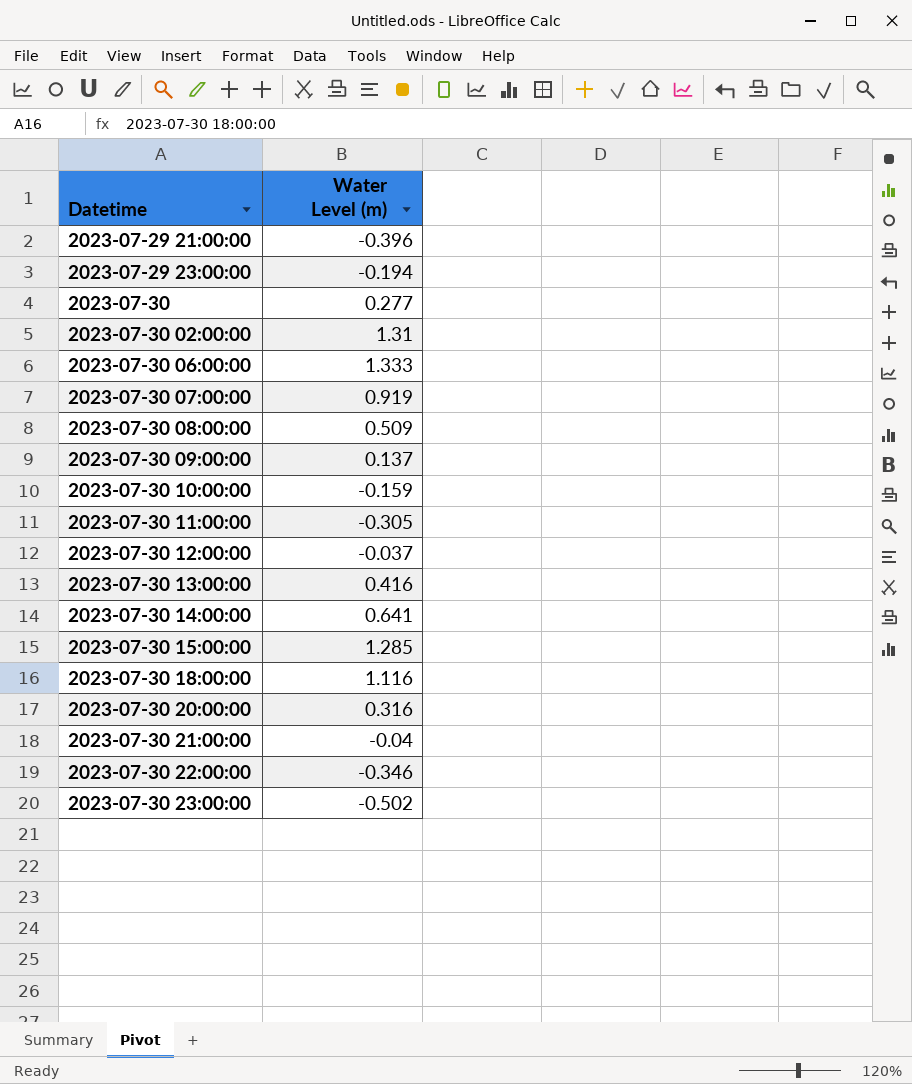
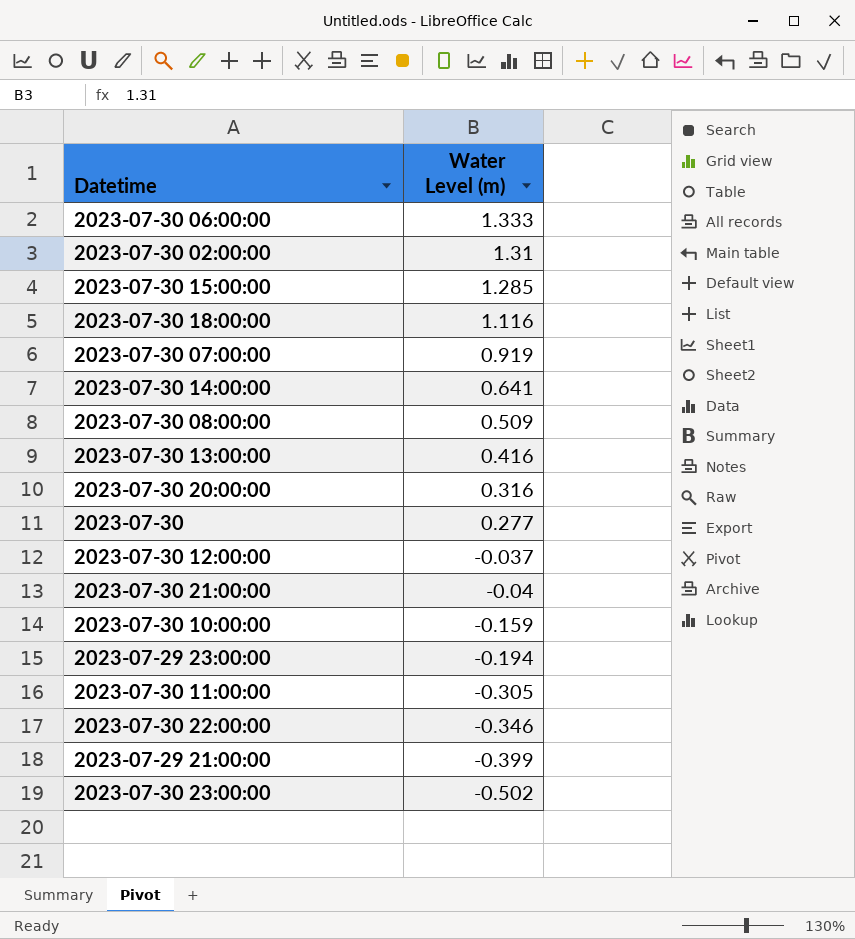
row order: Datetime ascending -> Water Level (m) descending
row 2023-07-30 09:00:00: 0.137 -> none
2023-07-29 21:00:00 | Water Level (m): -0.396 -> -0.399

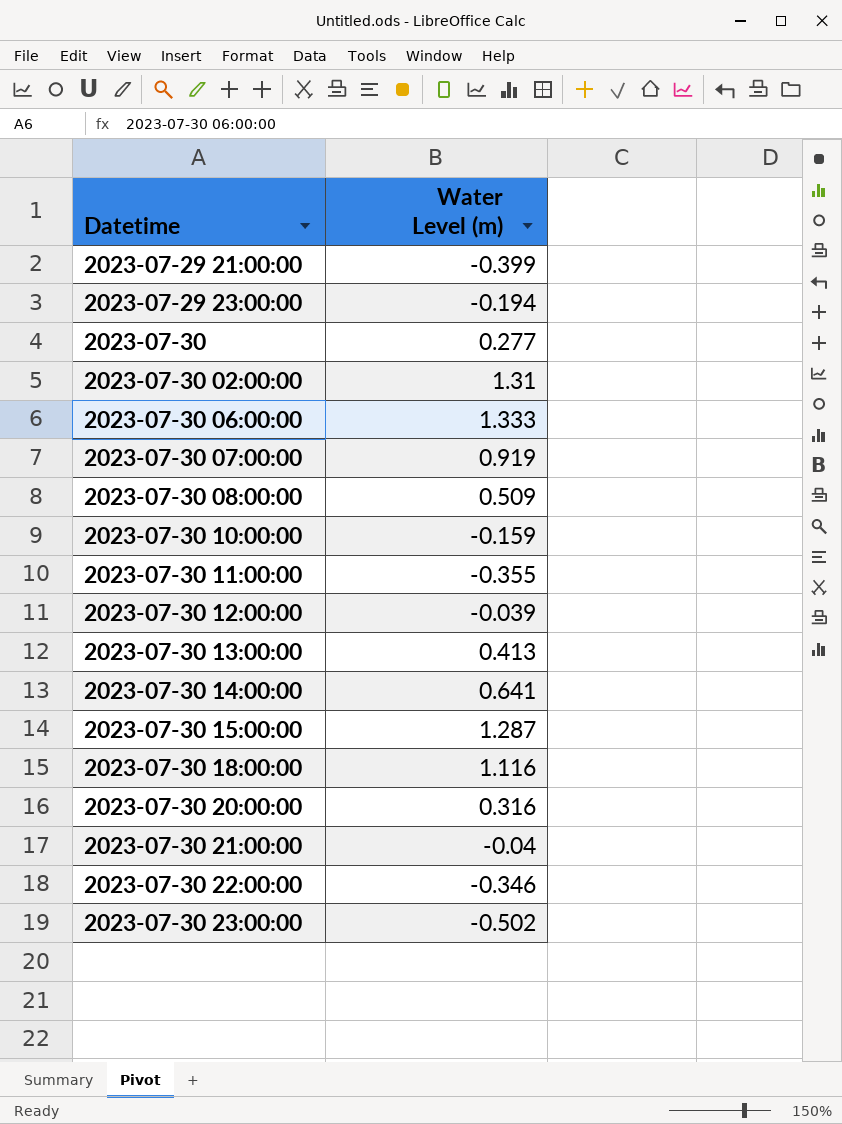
row order: Water Level (m) descending -> Datetime ascending
2023-07-30 11:00:00 | Water Level (m): -0.305 -> -0.355
2023-07-30 12:00:00 | Water Level (m): -0.037 -> -0.039
2023-07-30 13:00:00 | Water Level (m): 0.416 -> 0.413
2023-07-30 15:00:00 | Water Level (m): 1.285 -> 1.287

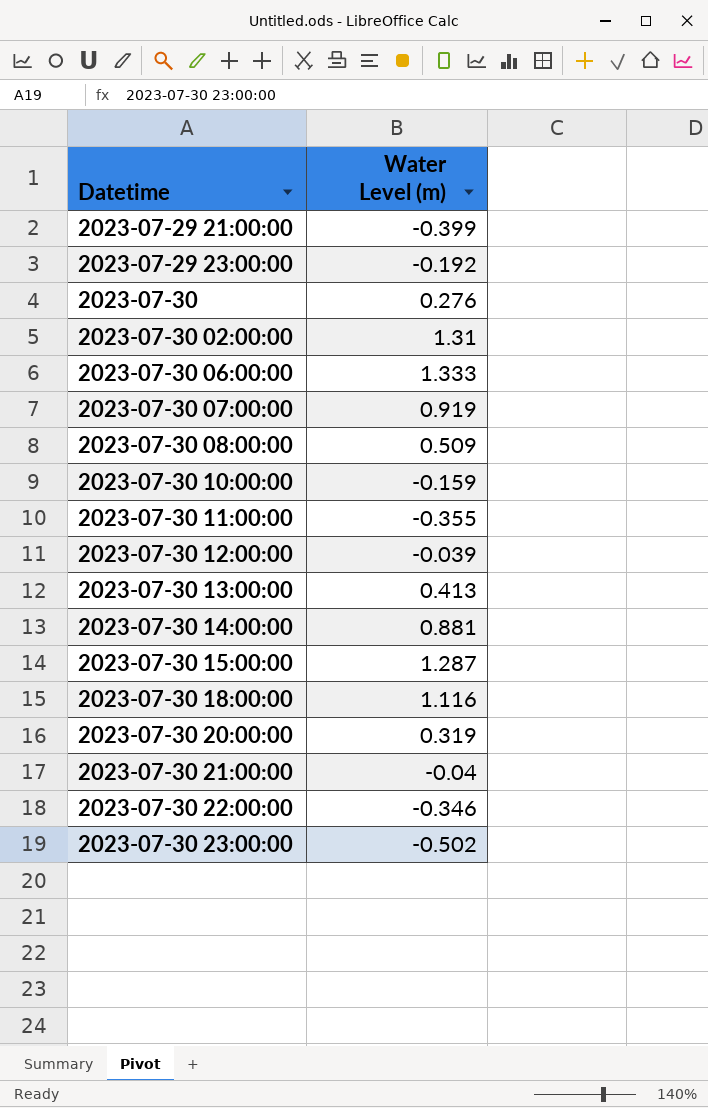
2023-07-29 23:00:00 | Water Level (m): -0.194 -> -0.192
2023-07-30 | Water Level (m): 0.277 -> 0.276
2023-07-30 14:00:00 | Water Level (m): 0.641 -> 0.881
2023-07-30 20:00:00 | Water Level (m): 0.316 -> 0.319

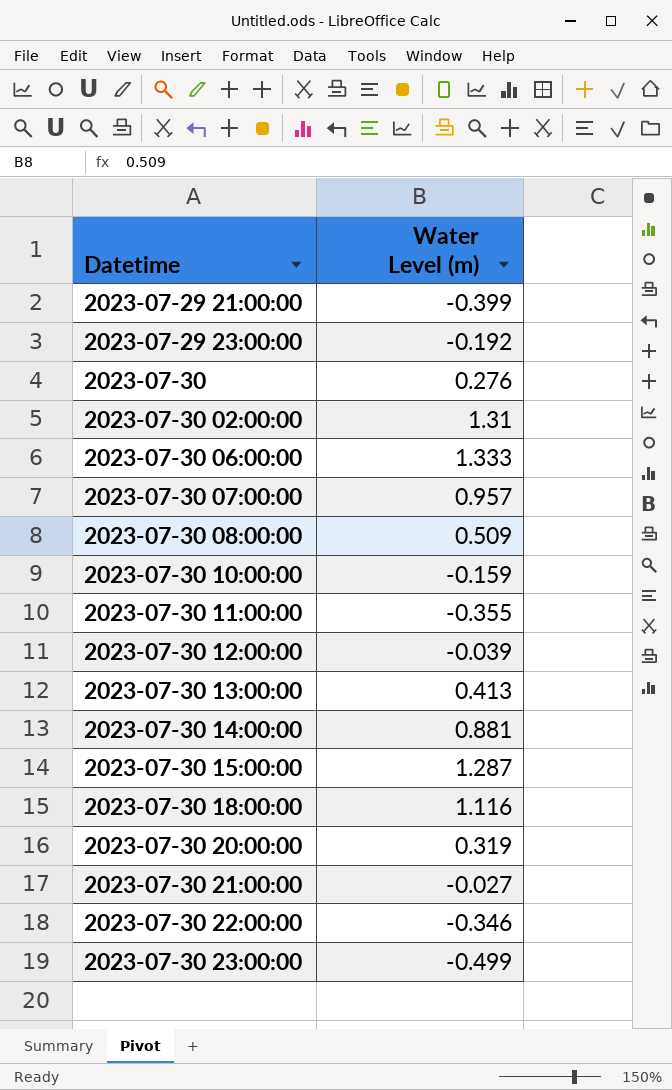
2023-07-30 07:00:00 | Water Level (m): 0.919 -> 0.957
2023-07-30 21:00:00 | Water Level (m): -0.04 -> -0.027
2023-07-30 23:00:00 | Water Level (m): -0.502 -> -0.499

